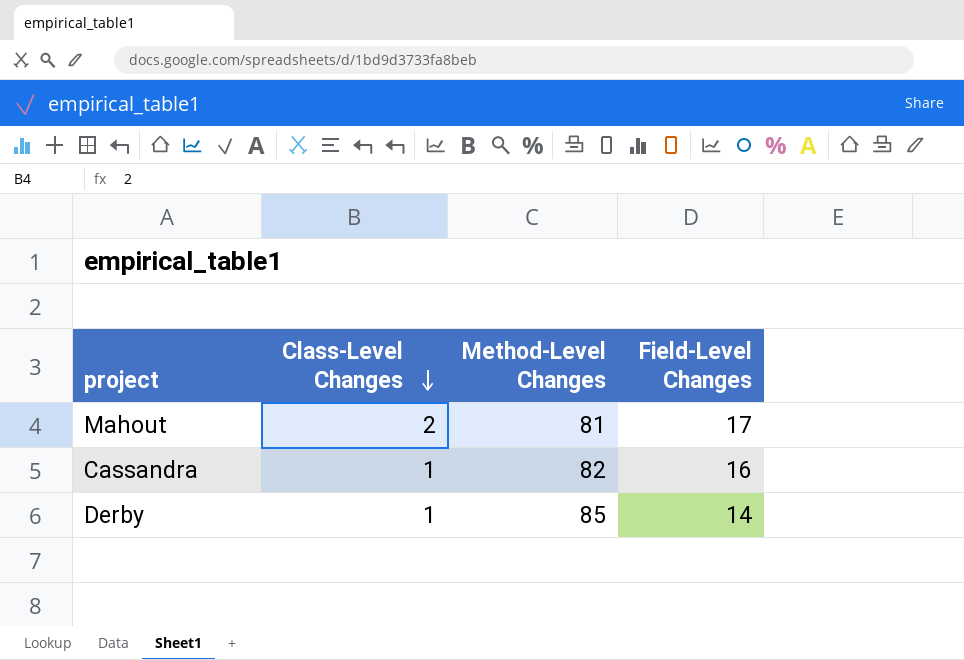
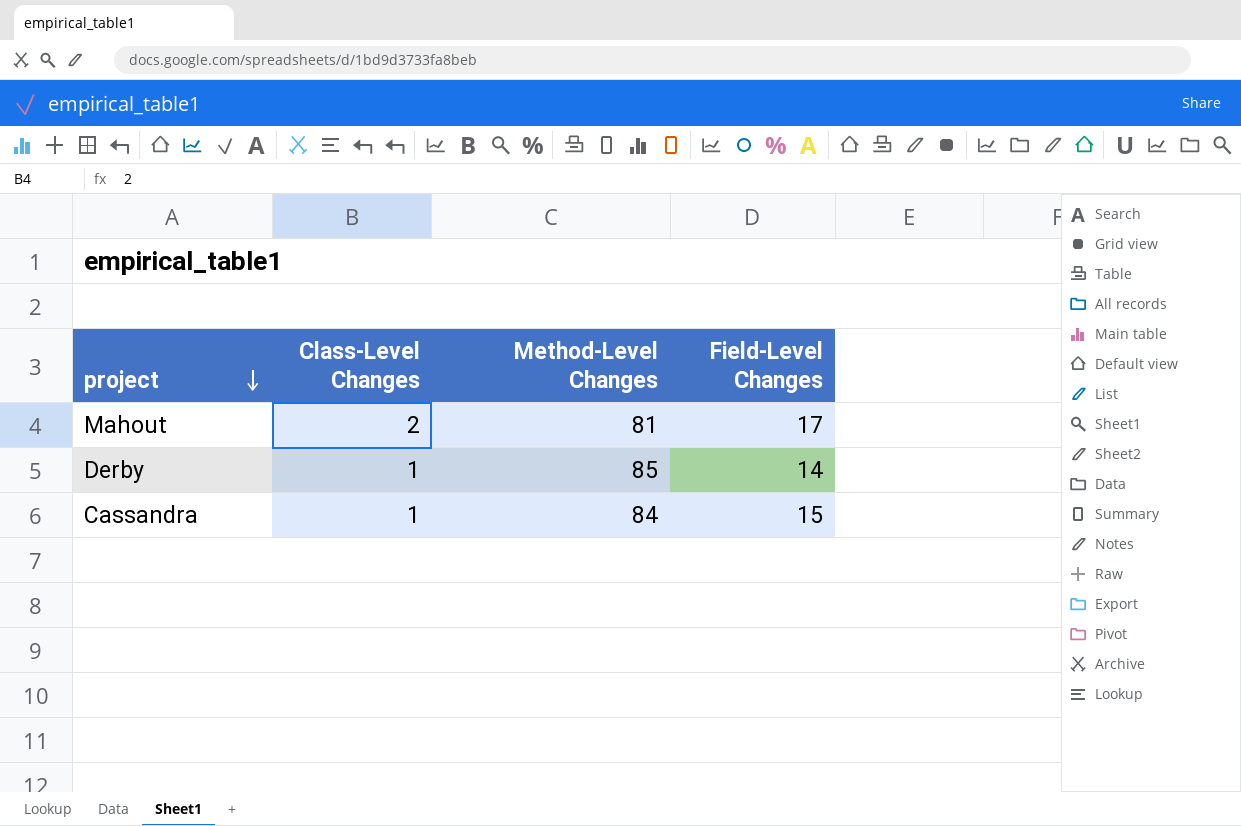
row order: Class-Level Changes descending -> project descending
Cassandra | Method-Level Changes: 82 -> 84
Cassandra | Field-Level Changes: 16 -> 15

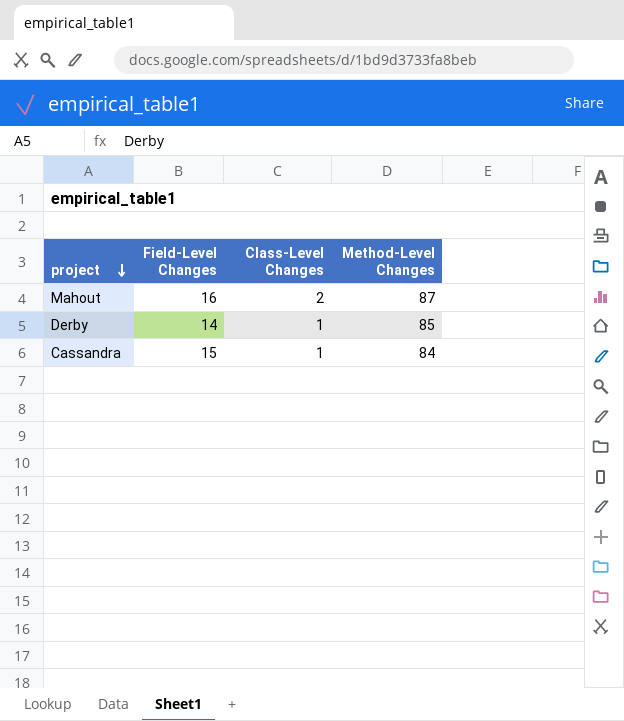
column Field-Level Changes | position: 4 -> 2
Mahout | Field-Level Changes: 17 -> 16
Mahout | Method-Level Changes: 81 -> 87

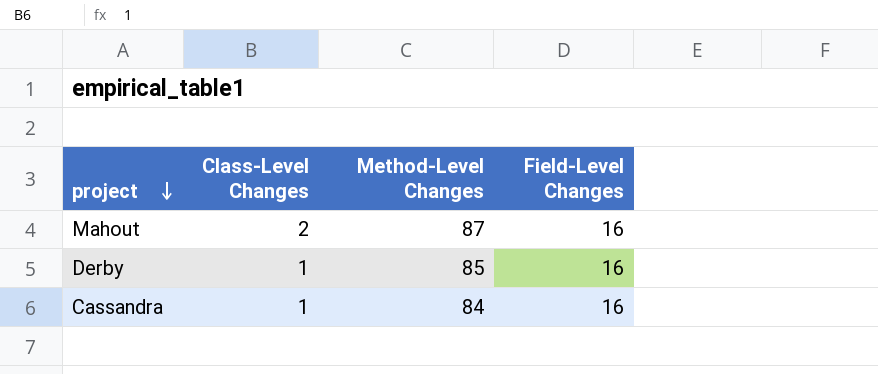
column Field-Level Changes | position: 2 -> 4
Derby | Field-Level Changes: 14 -> 16
Cassandra | Field-Level Changes: 15 -> 16

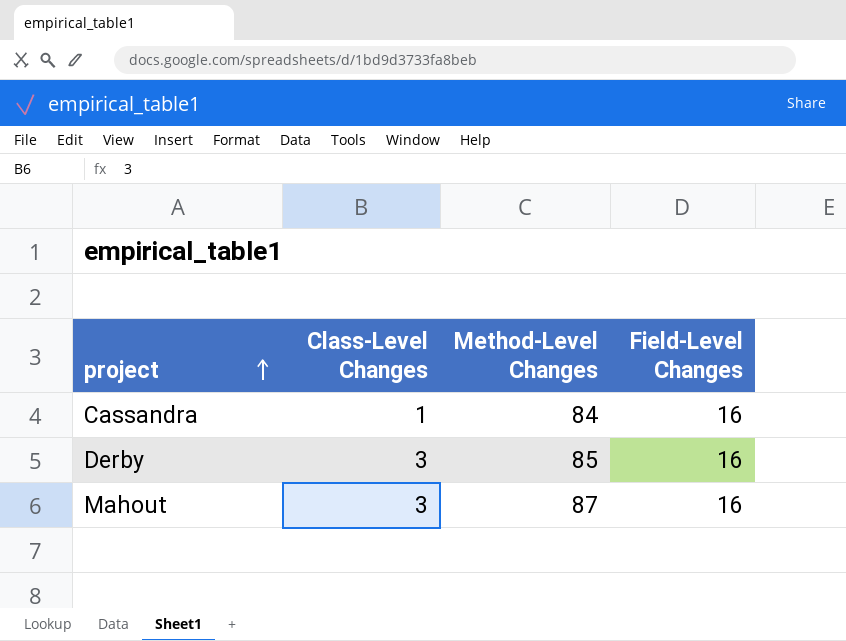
row order: project descending -> project ascending
Derby | Class-Level Changes: 1 -> 3
Mahout | Class-Level Changes: 2 -> 3

